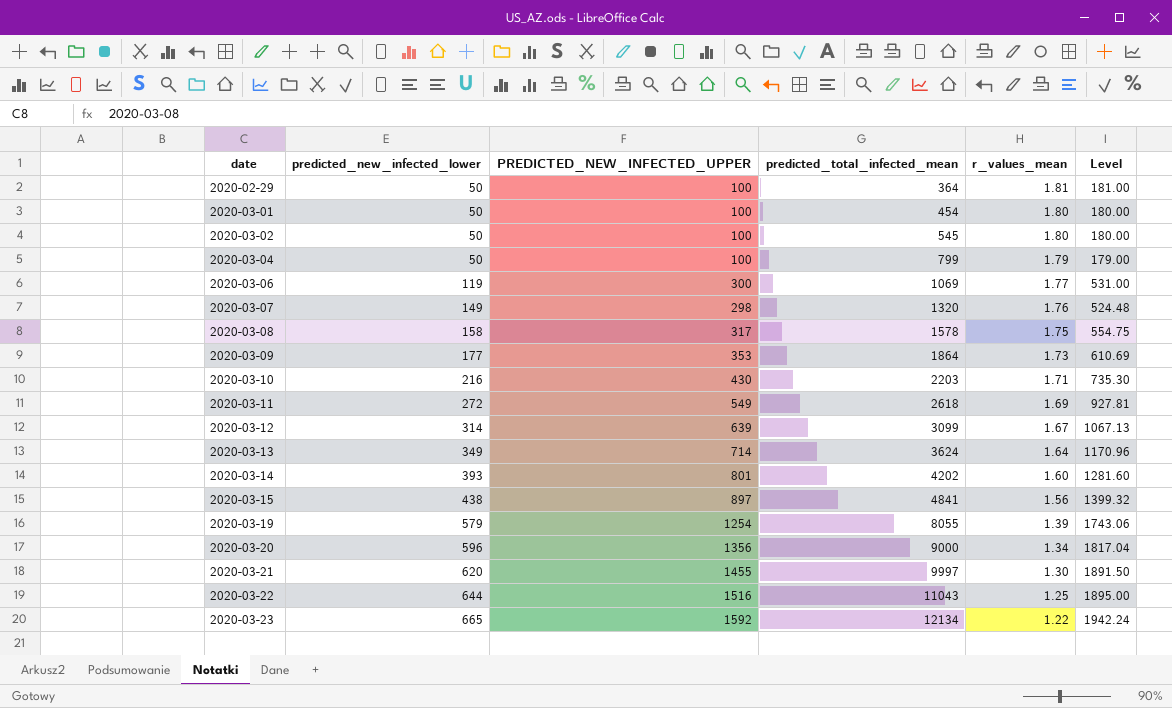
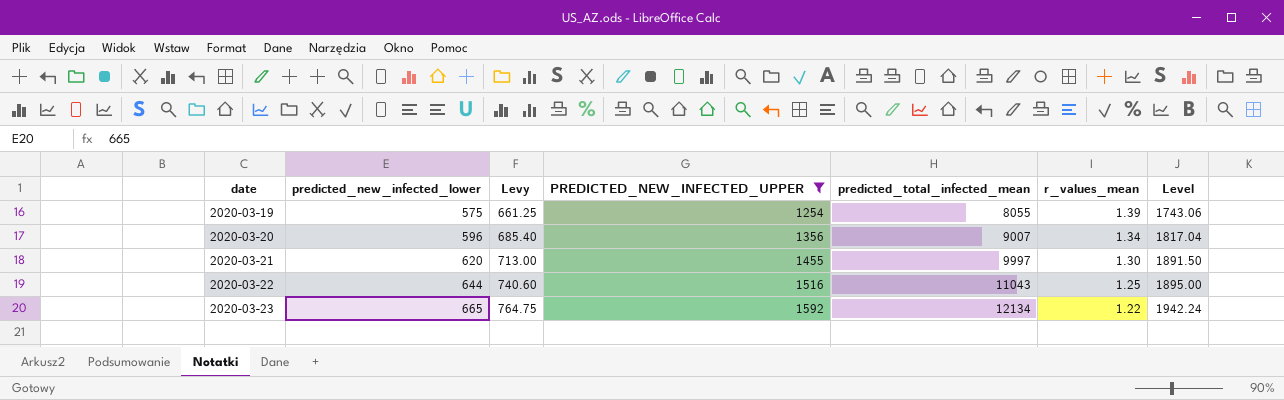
filter: none -> PREDICTED_NEW_INFECTED_UPPER >= 1254
column Levy | formula: none -> [predicted_new_infected_lower] * 1.15
2020-03-19 | predicted_new_infected_lower: 579 -> 575
2020-03-20 | predicted_total_infected_mean: 9000 -> 9007

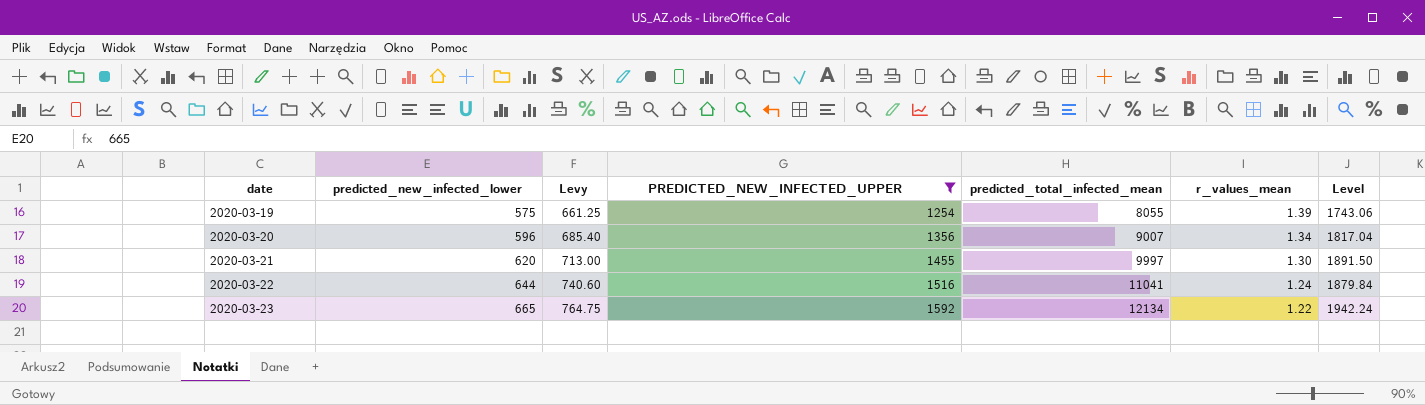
2020-03-22 | predicted_total_infected_mean: 11043 -> 11041
2020-03-22 | r_values_mean: 1.25 -> 1.24
2020-03-22 | Level: 1895.00 -> 1879.84

